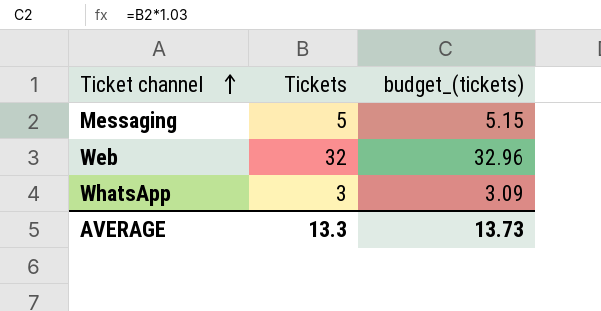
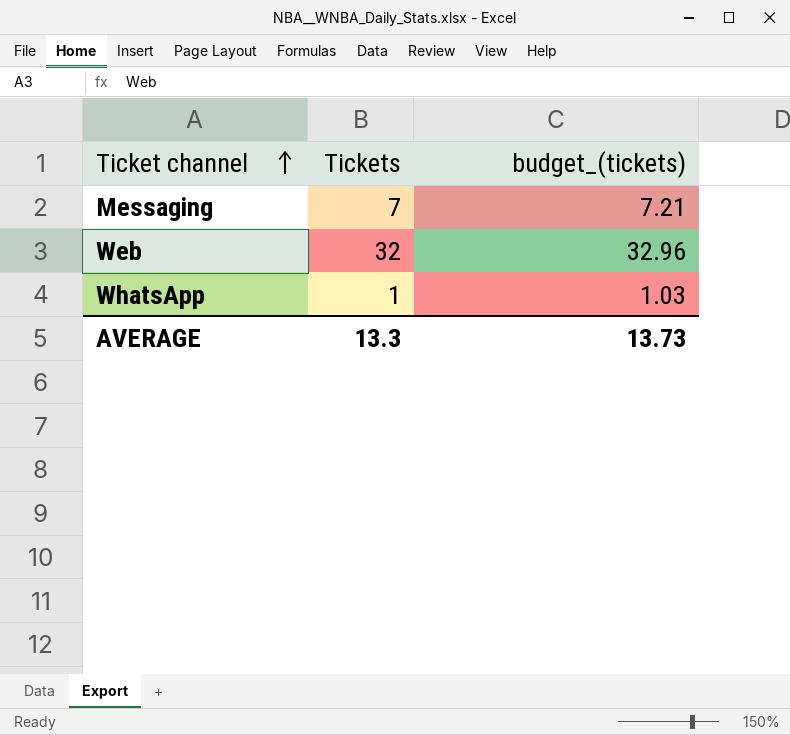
Messaging | Tickets: 5 -> 7
Messaging | budget_(tickets): 5.15 -> 7.21
WhatsApp | Tickets: 3 -> 1
WhatsApp | budget_(tickets): 3.09 -> 1.03

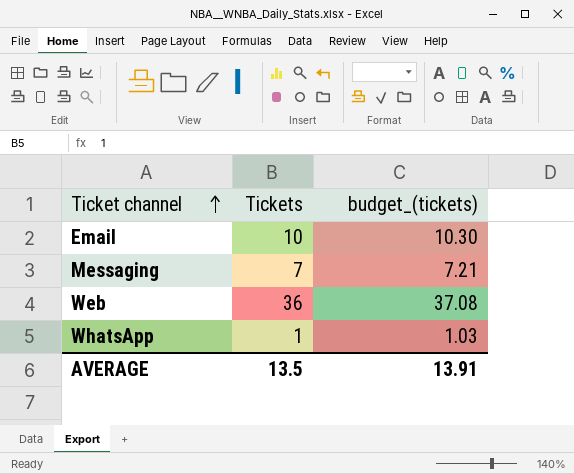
row Email: none -> 10 | 10.30
Web | Tickets: 32 -> 36
Web | budget_(tickets): 32.96 -> 37.08
AVERAGE | Tickets: 13.3 -> 13.5
AVERAGE | budget_(tickets): 13.73 -> 13.91

